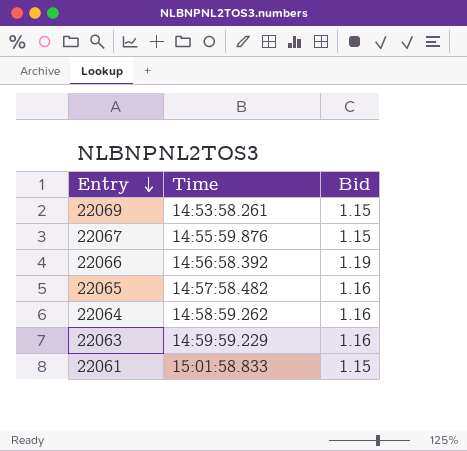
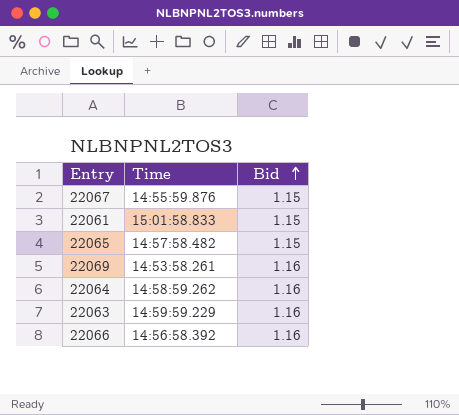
row order: Entry descending -> Bid ascending
22065 | Bid: 1.16 -> 1.15
22069 | Bid: 1.15 -> 1.16
22066 | Bid: 1.19 -> 1.16

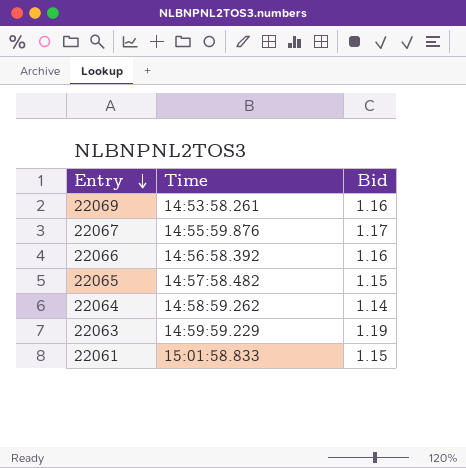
row order: Bid ascending -> Entry descending
22067 | Bid: 1.15 -> 1.17
22064 | Bid: 1.16 -> 1.14
22063 | Bid: 1.16 -> 1.19

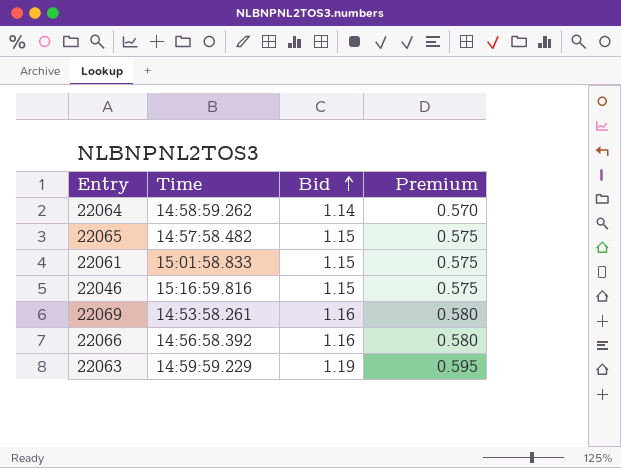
row order: Entry descending -> Bid ascending
column Premium | formula: none -> [Bid] * 0.5
row 22067: 14:55:59.876 | 1.17 -> none
row 22046: none -> 15:16:59.816 | 1.15 | 0.575

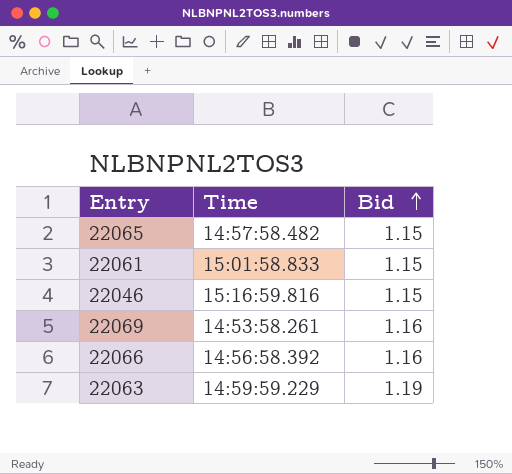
column Premium | formula: [Bid] * 0.5 -> none
row 22064: 14:58:59.262 | 1.14 | 0.570 -> none

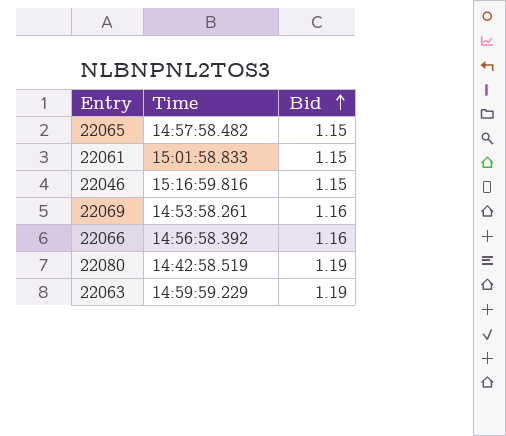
row 22080: none -> 14:42:58.519 | 1.19

